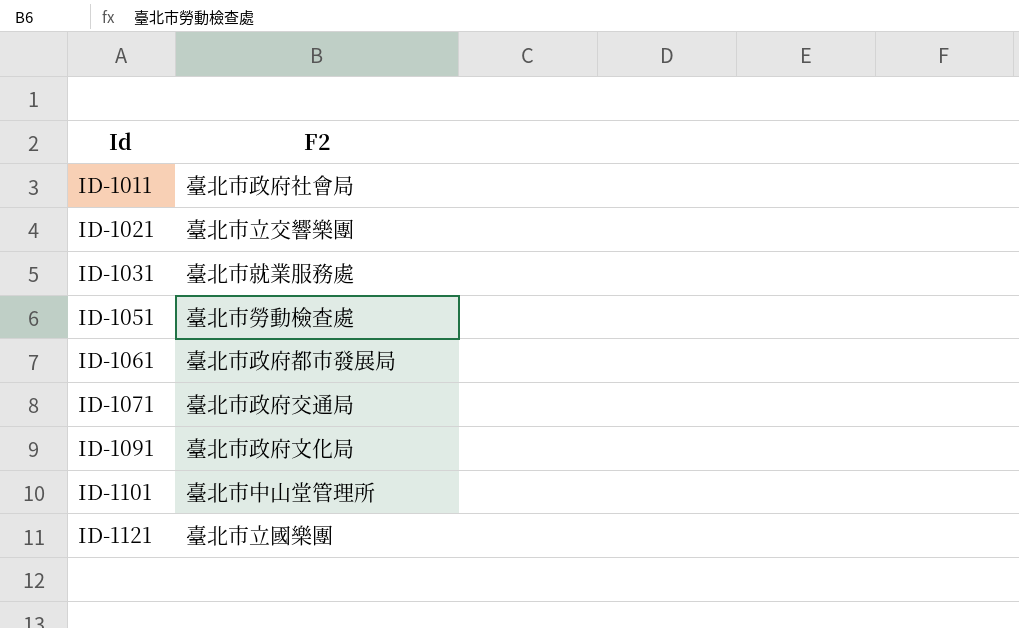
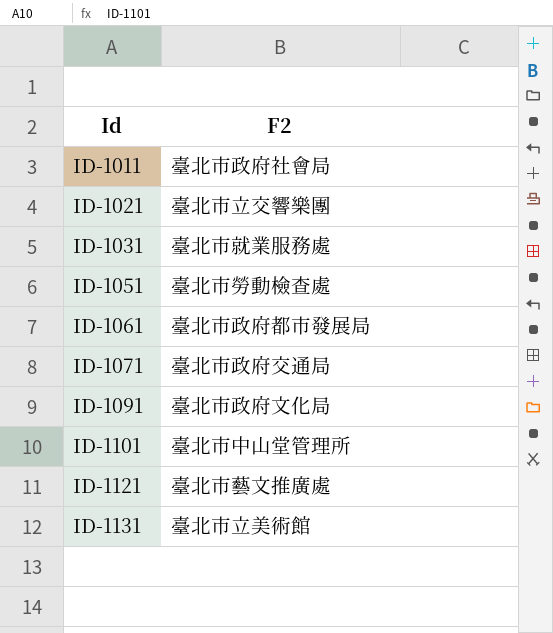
ID-1121 | F2: 臺北市立國樂團 -> 臺北市藝文推廣處
row ID-1131: none -> 臺北市立美術館

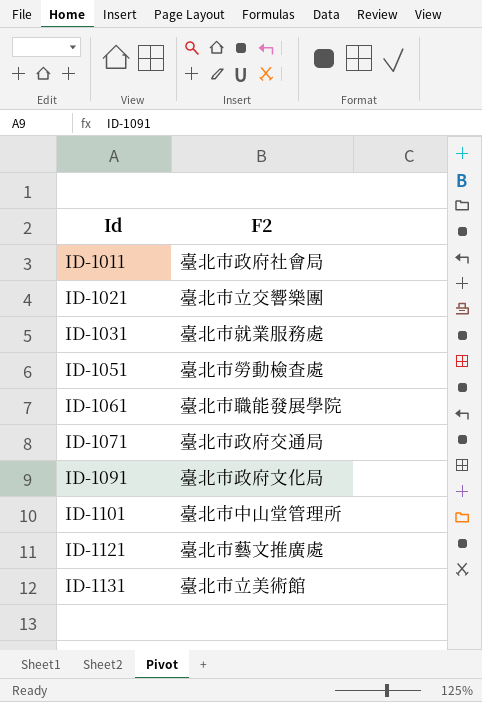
ID-1061 | F2: 臺北市政府都市發展局 -> 臺北市職能發展學院

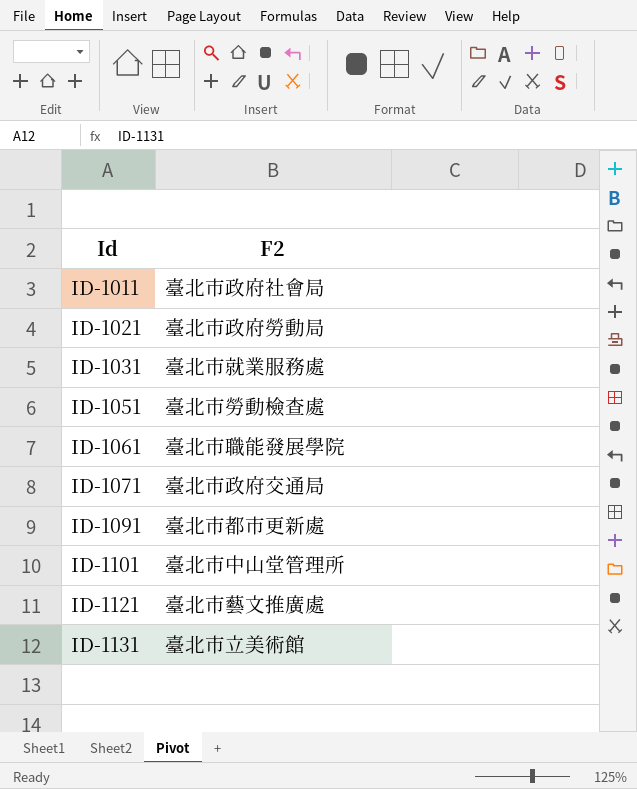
ID-1021 | F2: 臺北市立交響樂團 -> 臺北市政府勞動局
ID-1091 | F2: 臺北市政府文化局 -> 臺北市都市更新處

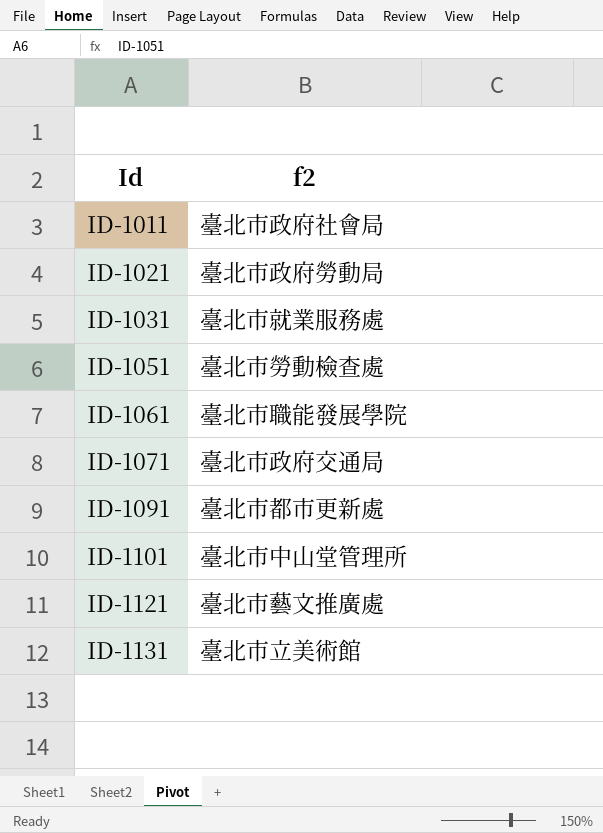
column name: F2 -> f2

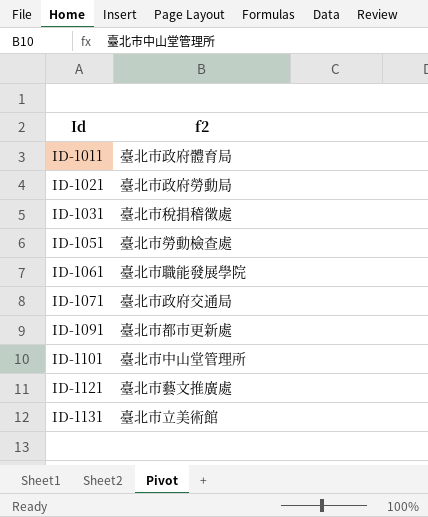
ID-1011 | f2: 臺北市政府社會局 -> 臺北市政府體育局
ID-1031 | f2: 臺北市就業服務處 -> 臺北市稅捐稽徵處

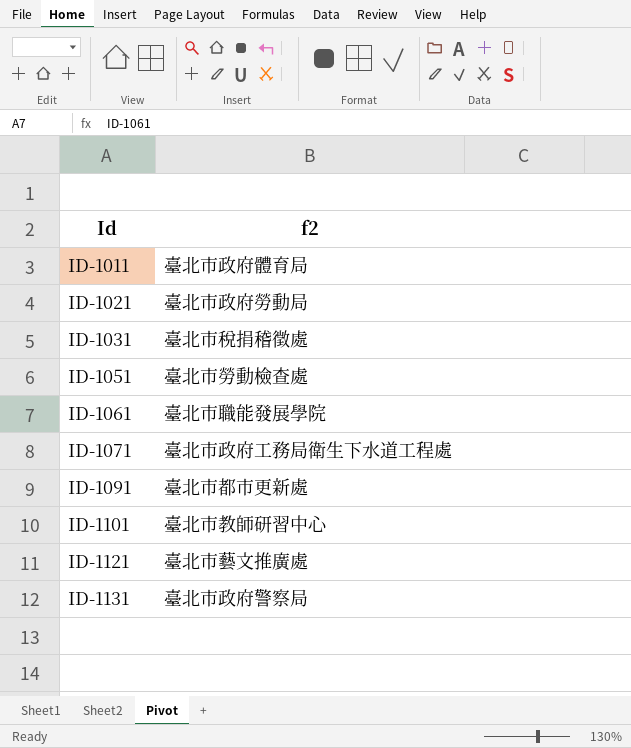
ID-1071 | f2: 臺北市政府交通局 -> 臺北市政府工務局衛生下水道工程處
ID-1101 | f2: 臺北市中山堂管理所 -> 臺北市教師研習中心
ID-1131 | f2: 臺北市立美術館 -> 臺北市政府警察局

